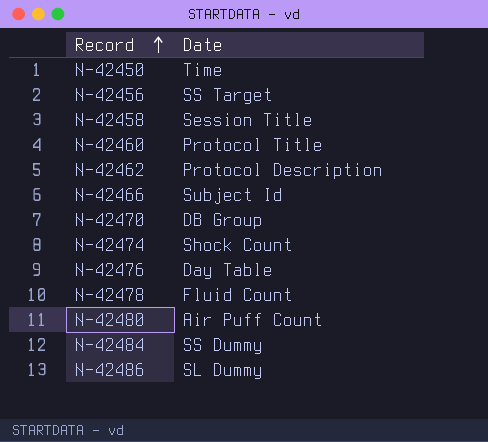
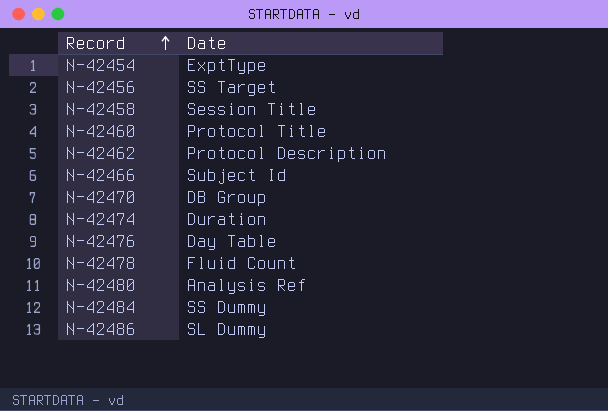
row N-42450: Time -> none
row N-42454: none -> ExptType
N-42474 | Date: Shock Count -> Duration
N-42480 | Date: Air Puff Count -> Analysis Ref

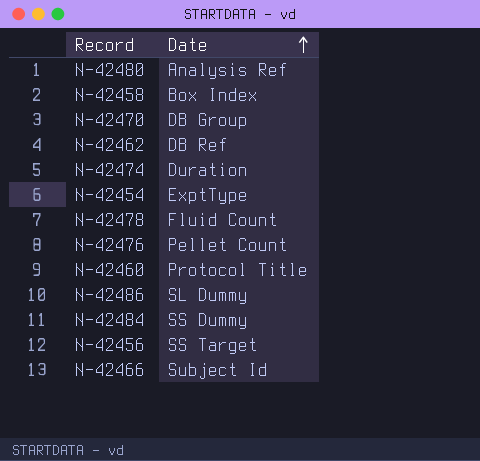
row order: Record ascending -> Date ascending
N-42458 | Date: Session Title -> Box Index
N-42462 | Date: Protocol Description -> DB Ref
N-42476 | Date: Day Table -> Pellet Count

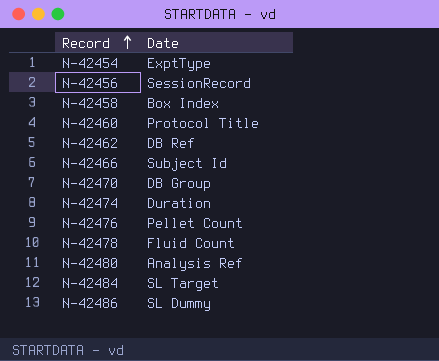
row order: Date ascending -> Record ascending
N-42456 | Date: SS Target -> SessionRecord
N-42484 | Date: SS Dummy -> SL Target

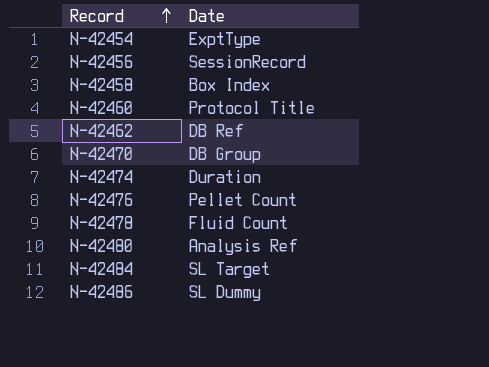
row N-42466: Subject Id -> none

